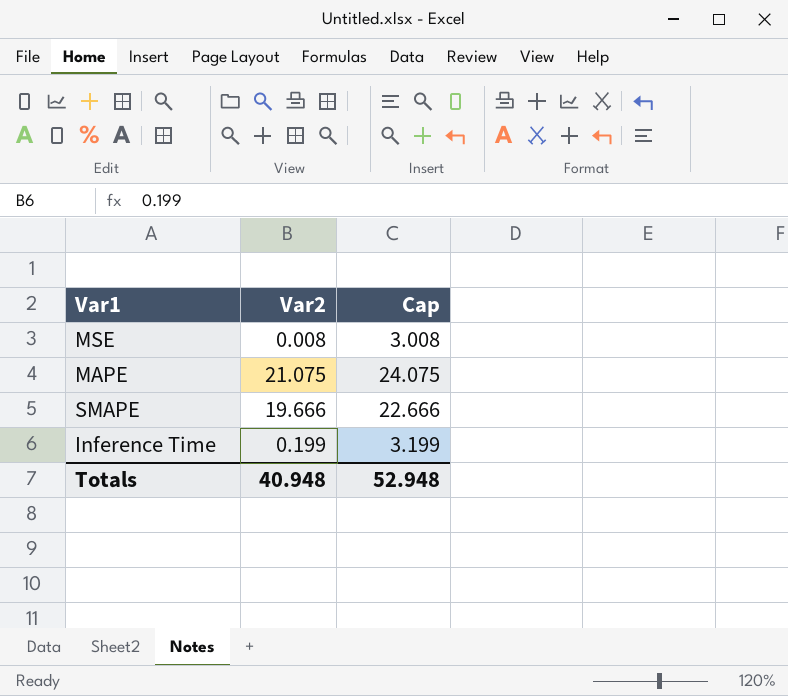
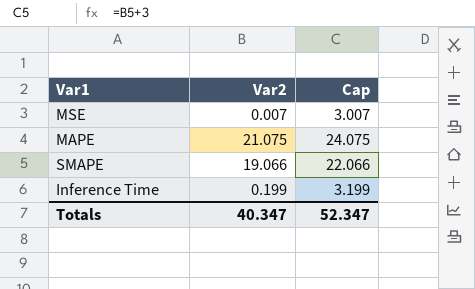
MSE | Var2: 0.008 -> 0.007
MSE | Cap: 3.008 -> 3.007
SMAPE | Var2: 19.666 -> 19.066
SMAPE | Cap: 22.666 -> 22.066
Totals | Var2: 40.948 -> 40.347
Totals | Cap: 52.948 -> 52.347

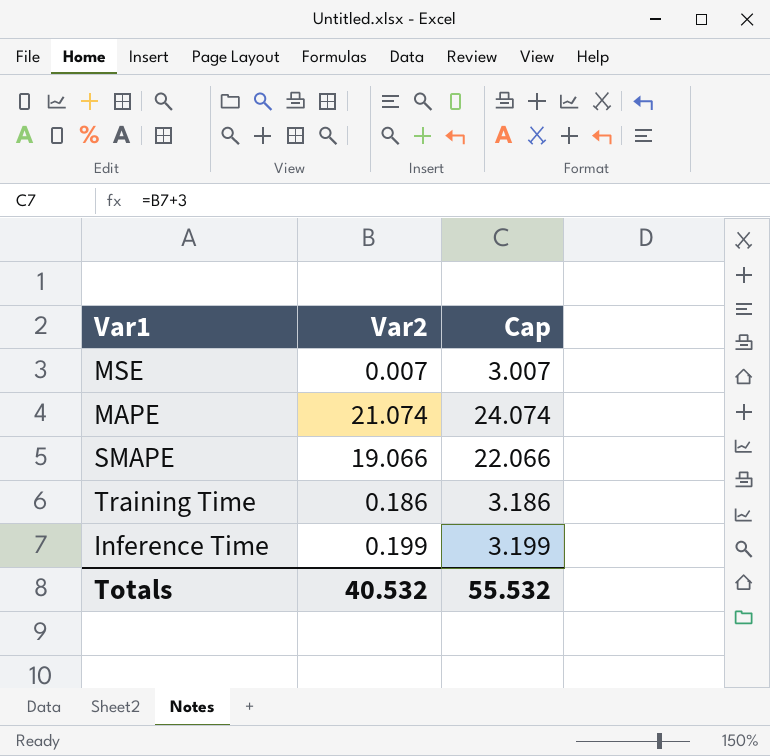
MAPE | Var2: 21.075 -> 21.074
MAPE | Cap: 24.075 -> 24.074
row Training Time: none -> 0.186 | 3.186
Totals | Var2: 40.347 -> 40.532
Totals | Cap: 52.347 -> 55.532

